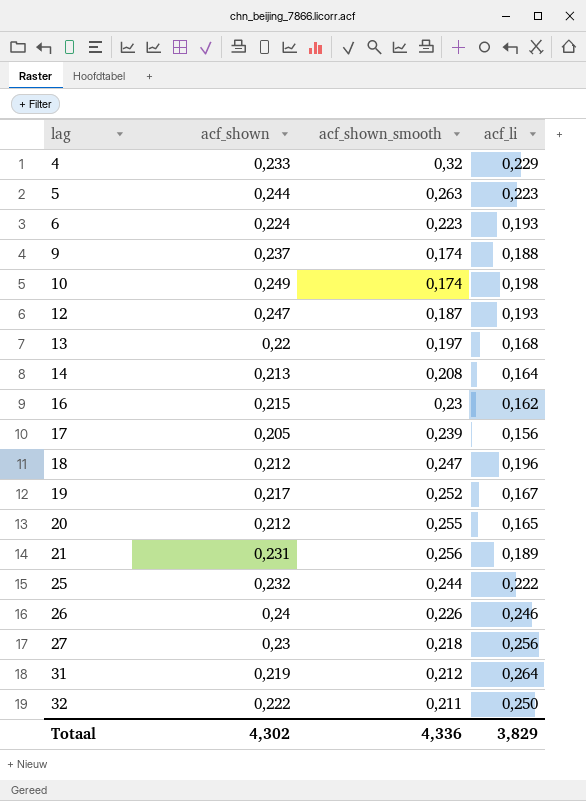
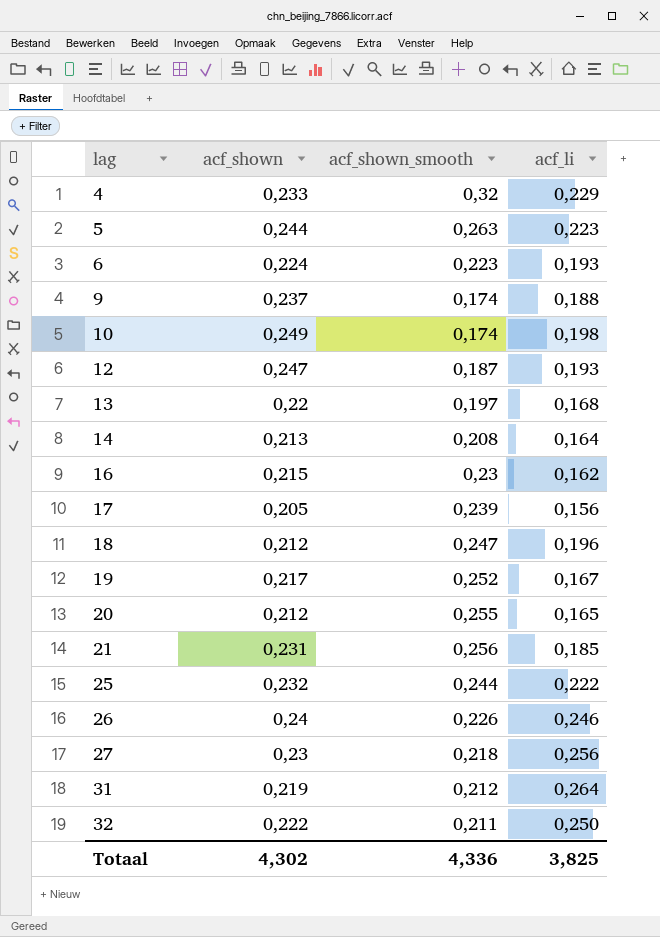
21 | acf_li: 0,189 -> 0,185
Totaal | acf_li: 3,829 -> 3,825

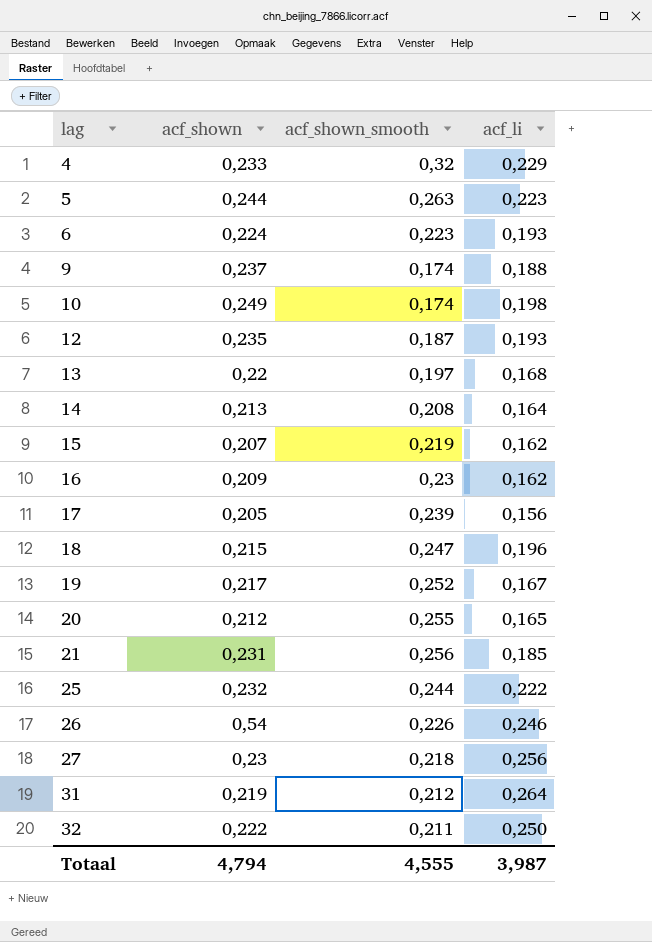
12 | acf_shown: 0,247 -> 0,235
row 15: none -> 0,207 | 0,219 | 0,162
16 | acf_shown: 0,215 -> 0,209
18 | acf_shown: 0,212 -> 0,215
26 | acf_shown: 0,24 -> 0,54
Totaal | acf_shown: 4,302 -> 4,794
Totaal | acf_shown_smooth: 4,336 -> 4,555
Totaal | acf_li: 3,825 -> 3,987

